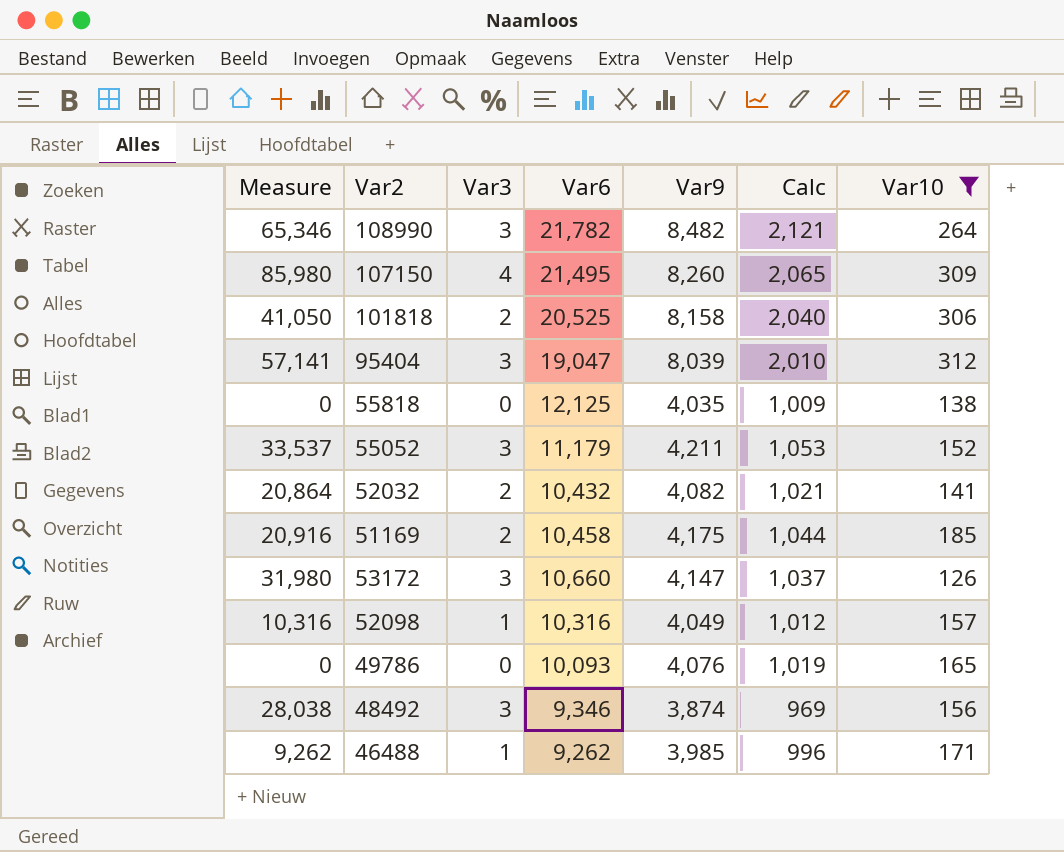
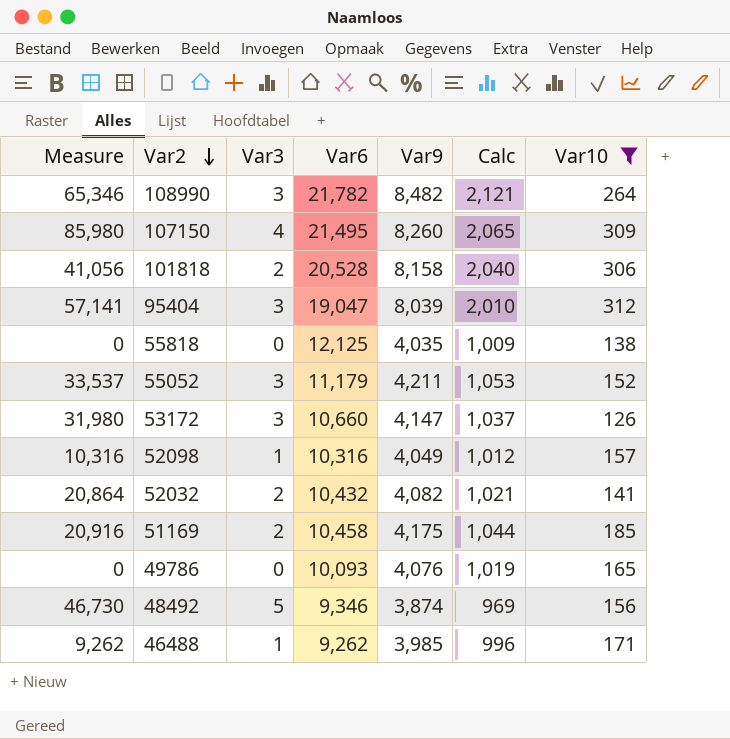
row order: none -> Var2 descending
101818 | Measure: 41,050 -> 41,056
101818 | Var6: 20,525 -> 20,528
48492 | Measure: 28,038 -> 46,730
48492 | Var3: 3 -> 5

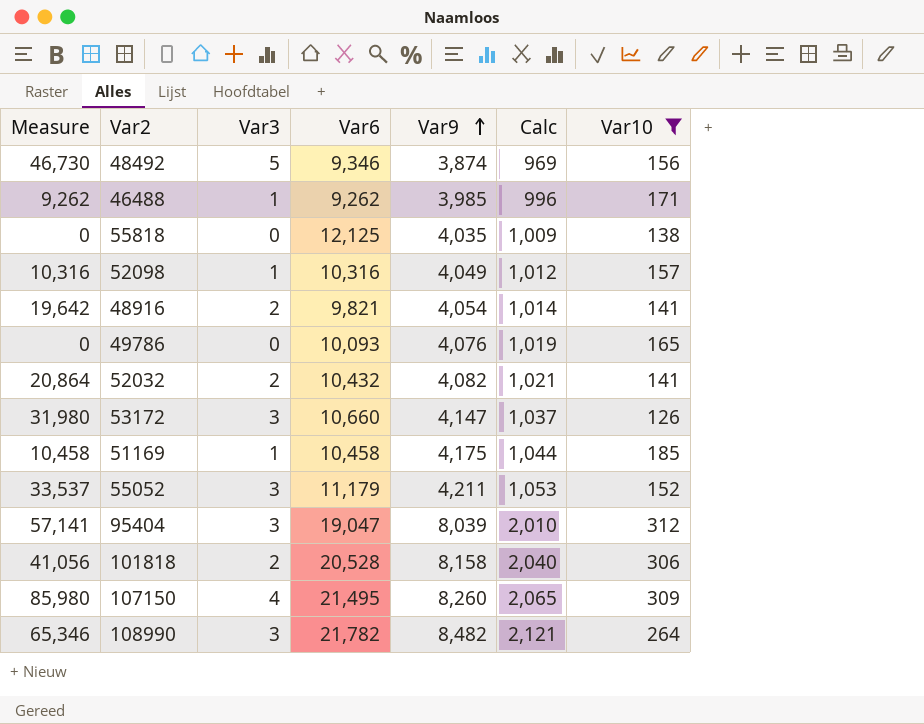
row order: Var2 descending -> Var9 ascending
row 48916: none -> 19,642 | 2 | 9,821 | 4,054 | 1,014 | 141
51169 | Measure: 20,916 -> 10,458
51169 | Var3: 2 -> 1

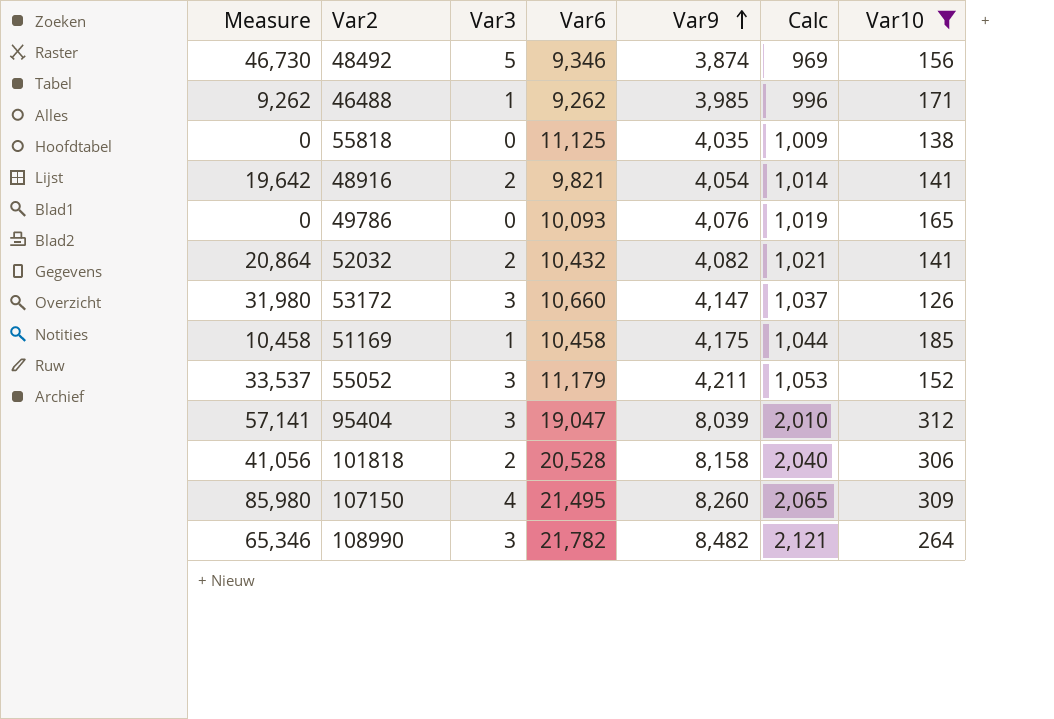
row 52098: 10,316 | 1 | 10,316 | 4,049 | 1,012 | 157 -> none
55818 | Var6: 12,125 -> 11,125

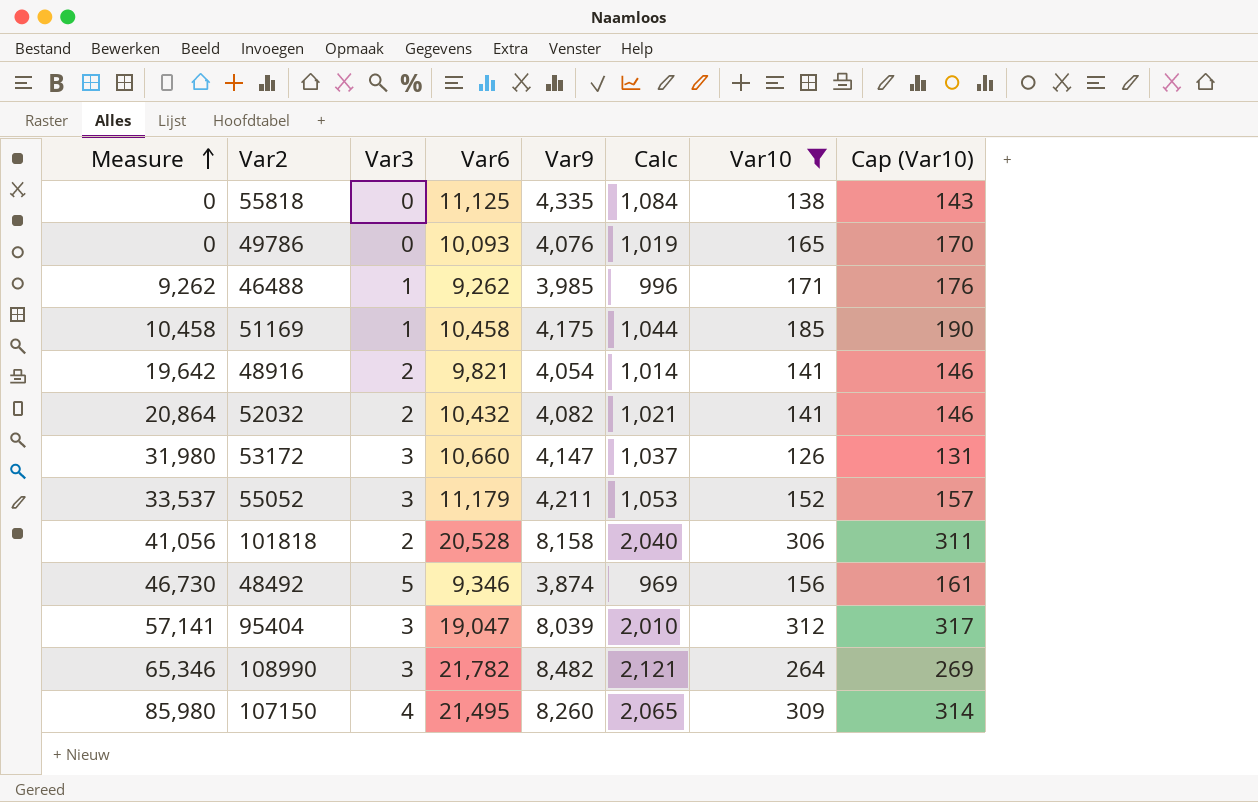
row order: Var9 ascending -> Measure ascending
column Cap (Var10) | formula: none -> [Var10] + 5
55818 | Var9: 4,035 -> 4,335
55818 | Calc: 1,009 -> 1,084

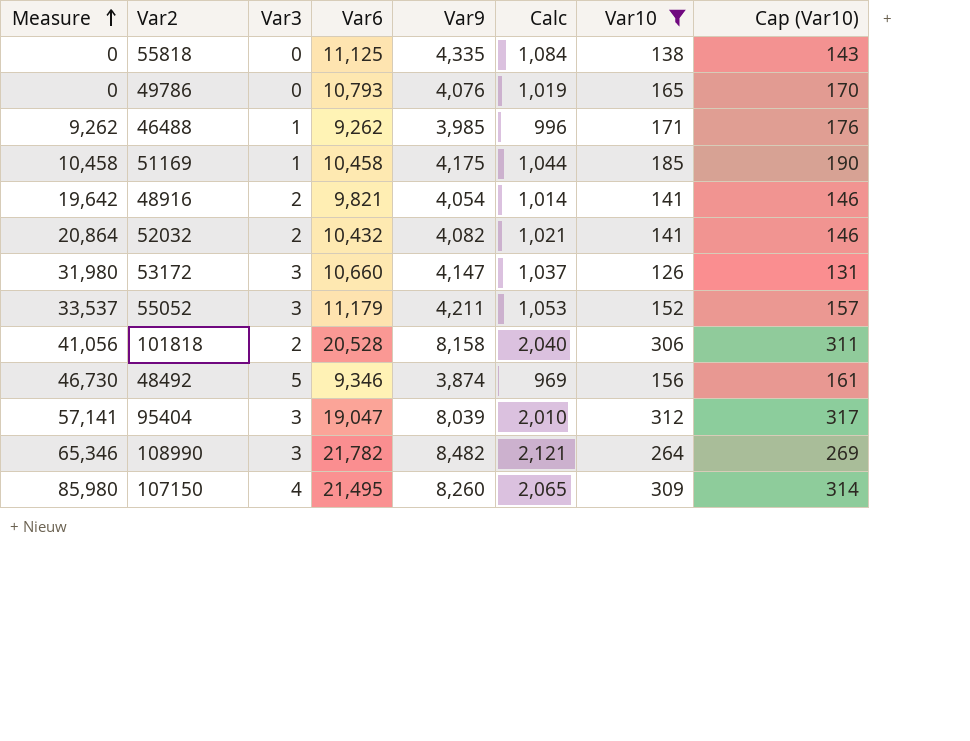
49786 | Var6: 10,093 -> 10,793

